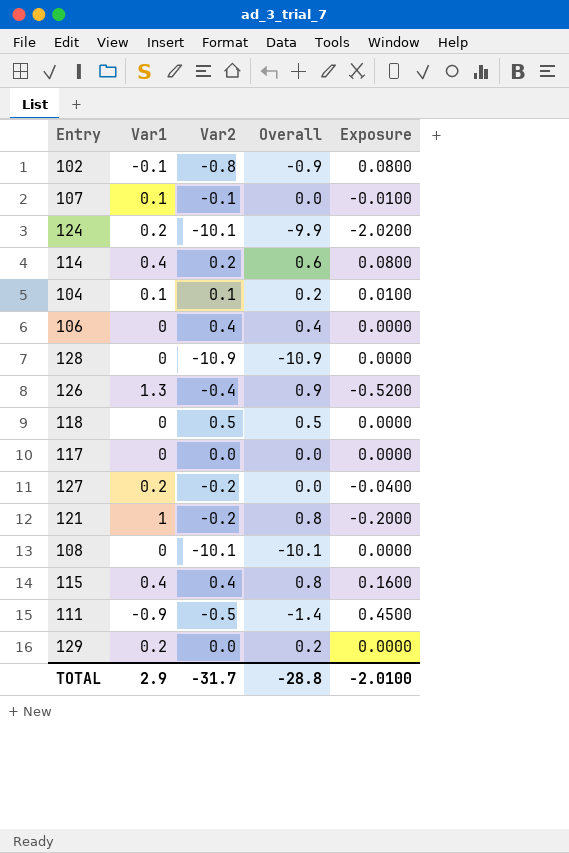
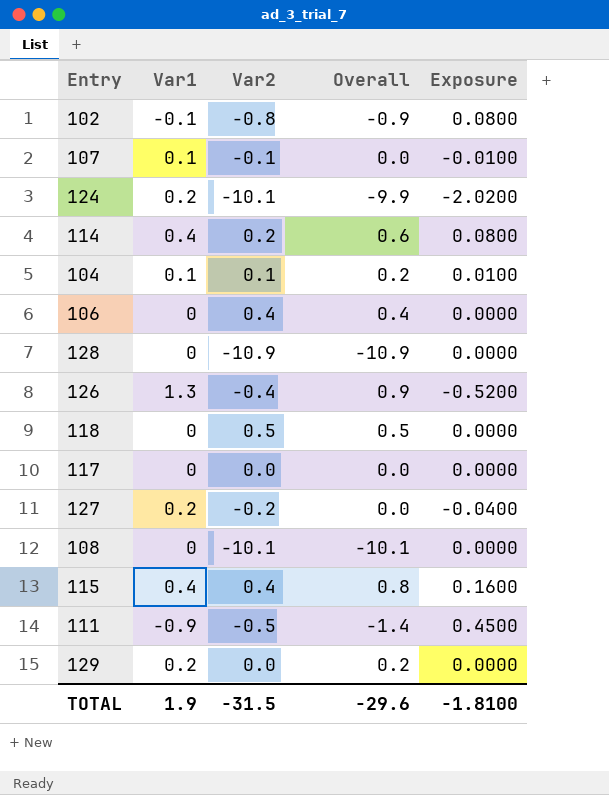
row 121: 1 | -0.2 | 0.8 | -0.2000 -> none
TOTAL | Var1: 2.9 -> 1.9
TOTAL | Var2: -31.7 -> -31.5
TOTAL | Overall: -28.8 -> -29.6
TOTAL | Exposure: -2.0100 -> -1.8100

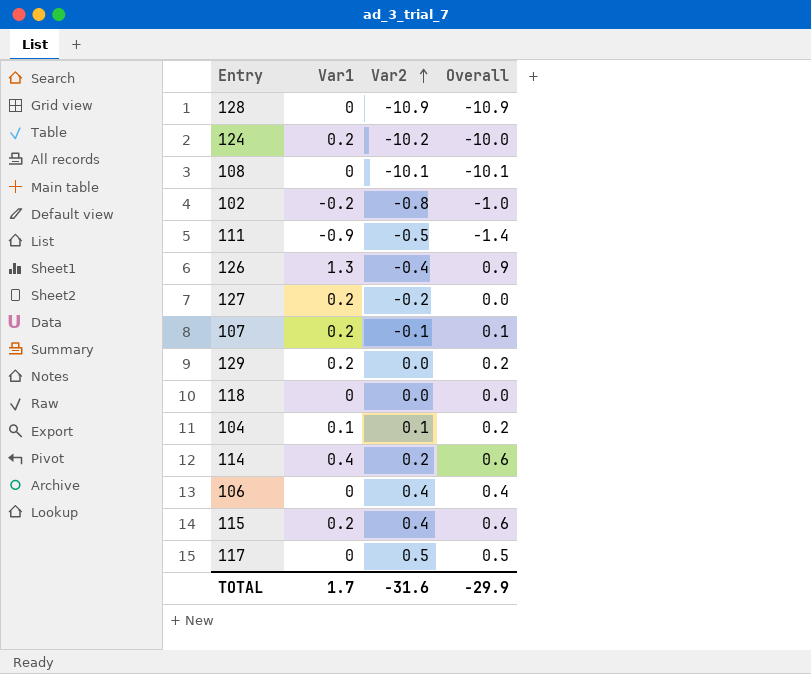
row order: none -> Var2 ascending
column Exposure | formula: [Var1] * [Var2] -> none
124 | Var2: -10.1 -> -10.2
124 | Overall: -9.9 -> -10.0
102 | Var1: -0.1 -> -0.2
102 | Overall: -0.9 -> -1.0
107 | Var1: 0.1 -> 0.2
107 | Overall: 0.0 -> 0.1
118 | Var2: 0.5 -> 0.0
118 | Overall: 0.5 -> 0.0
115 | Var1: 0.4 -> 0.2
115 | Overall: 0.8 -> 0.6
117 | Var2: 0.0 -> 0.5
117 | Overall: 0.0 -> 0.5
TOTAL | Var1: 1.9 -> 1.7
TOTAL | Var2: -31.5 -> -31.6
TOTAL | Overall: -29.6 -> -29.9

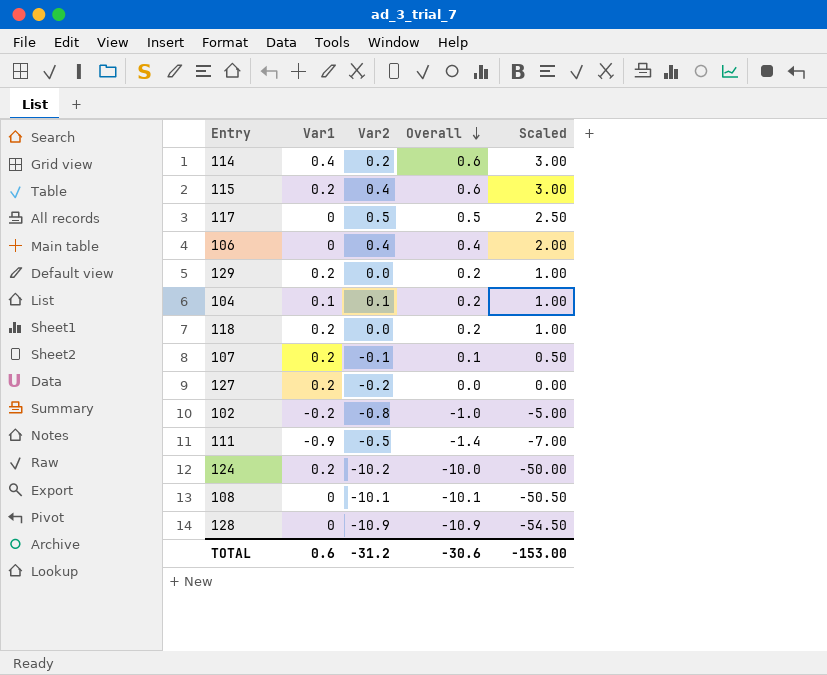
row order: Var2 ascending -> Overall descending
column Scaled | formula: none -> [Overall] * 5
row 126: 1.3 | -0.4 | 0.9 -> none
118 | Var1: 0 -> 0.2
118 | Overall: 0.0 -> 0.2
TOTAL | Var1: 1.7 -> 0.6
TOTAL | Var2: -31.6 -> -31.2
TOTAL | Overall: -29.9 -> -30.6

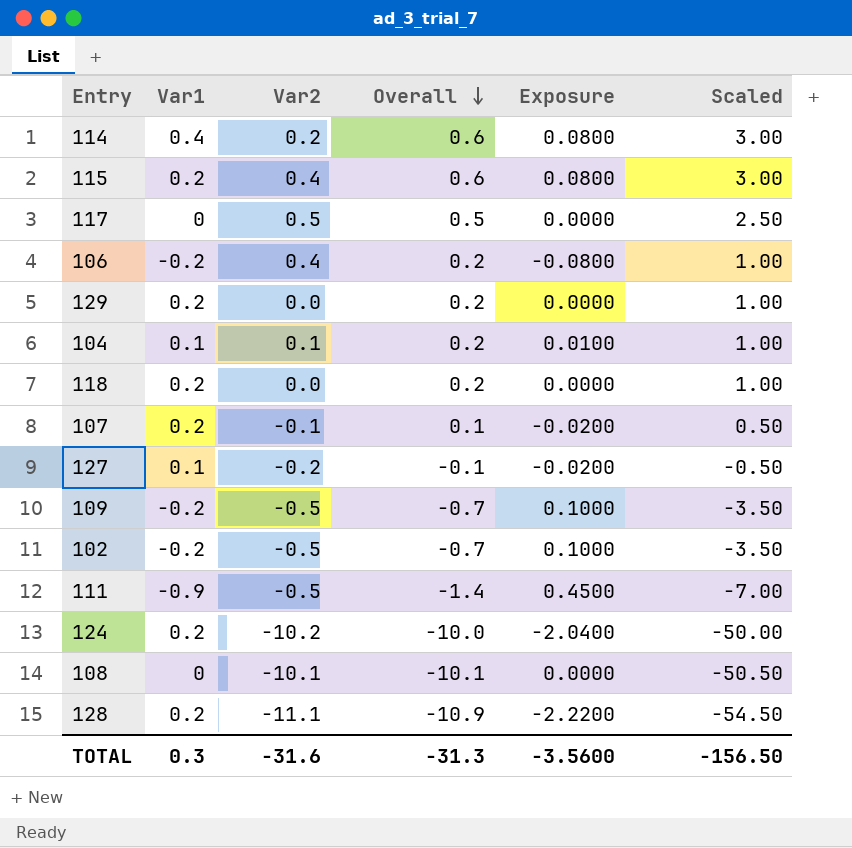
column Exposure | formula: none -> [Var1] * [Var2]
106 | Var1: 0 -> -0.2
106 | Overall: 0.4 -> 0.2
106 | Scaled: 2.00 -> 1.00
127 | Var1: 0.2 -> 0.1
127 | Overall: 0.0 -> -0.1
127 | Scaled: 0.00 -> -0.50
row 109: none -> -0.2 | -0.5 | -0.7 | 0.1000 | -3.50
102 | Var2: -0.8 -> -0.5
102 | Overall: -1.0 -> -0.7
102 | Scaled: -5.00 -> -3.50
128 | Var1: 0 -> 0.2
128 | Var2: -10.9 -> -11.1
TOTAL | Var1: 0.6 -> 0.3
TOTAL | Var2: -31.2 -> -31.6
TOTAL | Overall: -30.6 -> -31.3
TOTAL | Scaled: -153.00 -> -156.50

